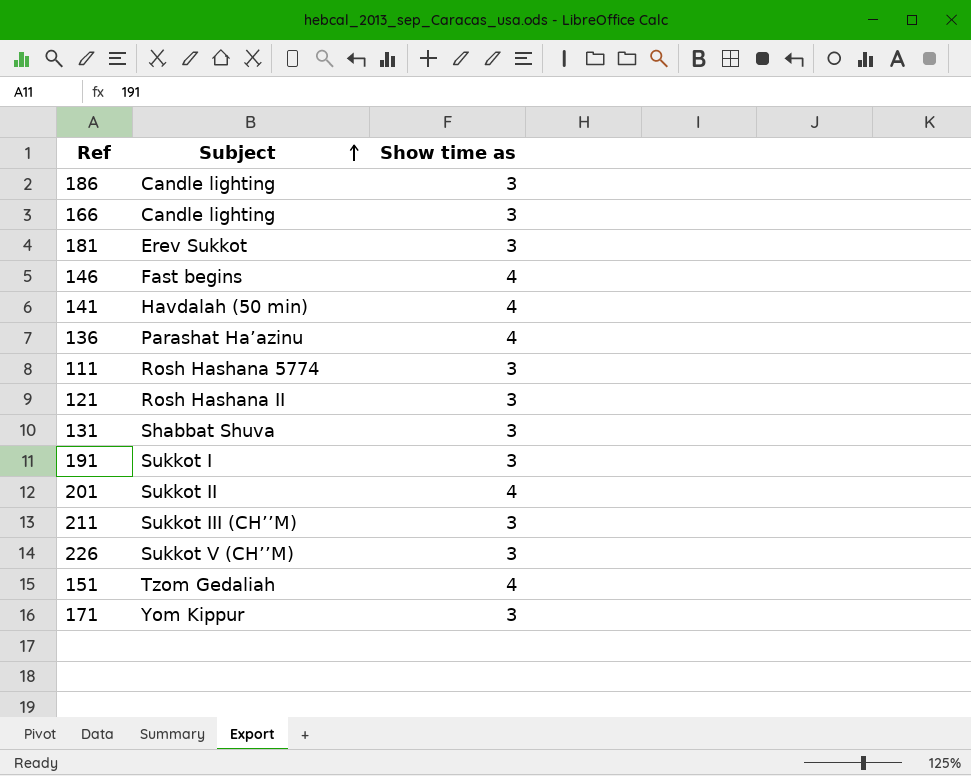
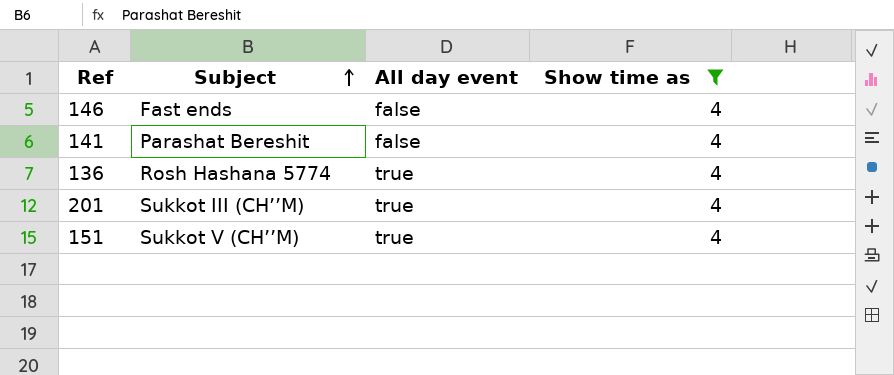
filter: none -> Show time as = 4
column All day event | position: none -> 3
146 | Subject: Fast begins -> Fast ends
141 | Subject: Havdalah (50 min) -> Parashat Bereshit
136 | Subject: Parashat Ha’azinu -> Rosh Hashana 5774
201 | Subject: Sukkot II -> Sukkot III (CH’’M)
151 | Subject: Tzom Gedaliah -> Sukkot V (CH’’M)

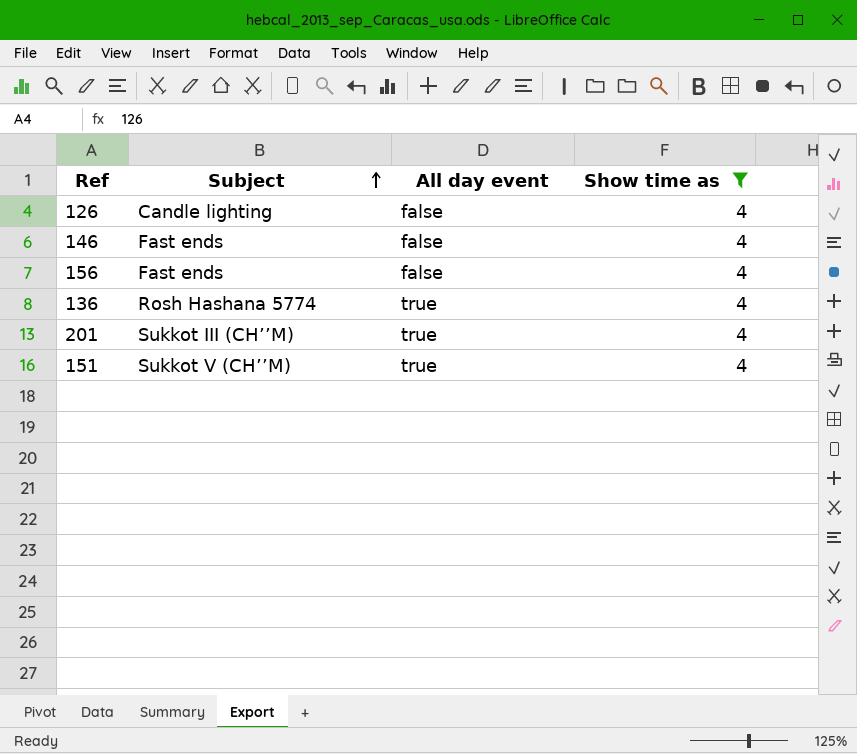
row 141: Parashat Bereshit | false | 4 -> none
row 126: none -> Candle lighting | false | 4
row 156: none -> Fast ends | false | 4

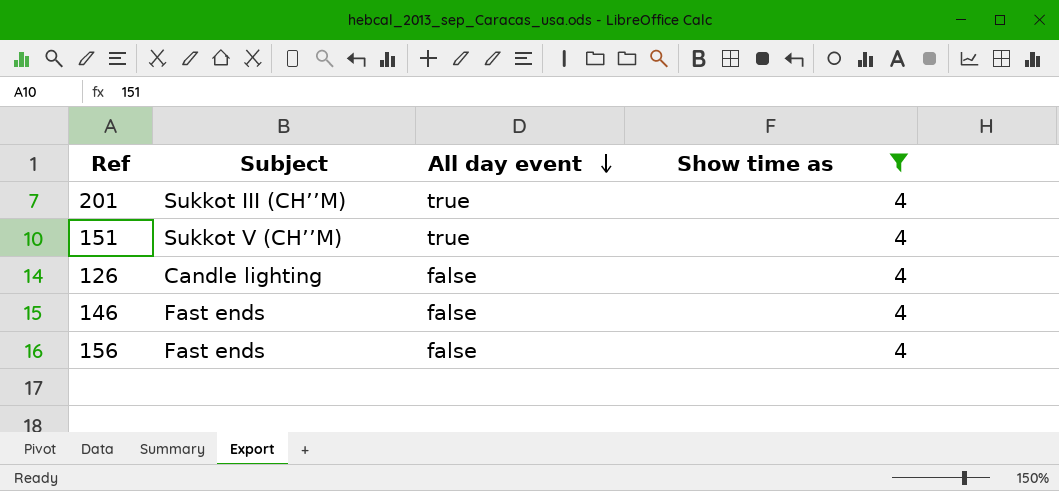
row order: Subject ascending -> All day event descending
row 136: Rosh Hashana 5774 | true | 4 -> none

